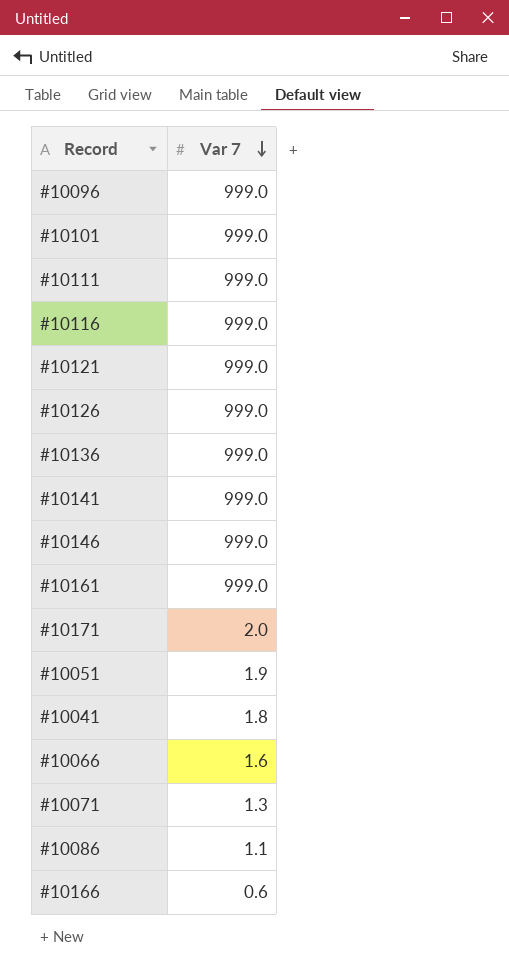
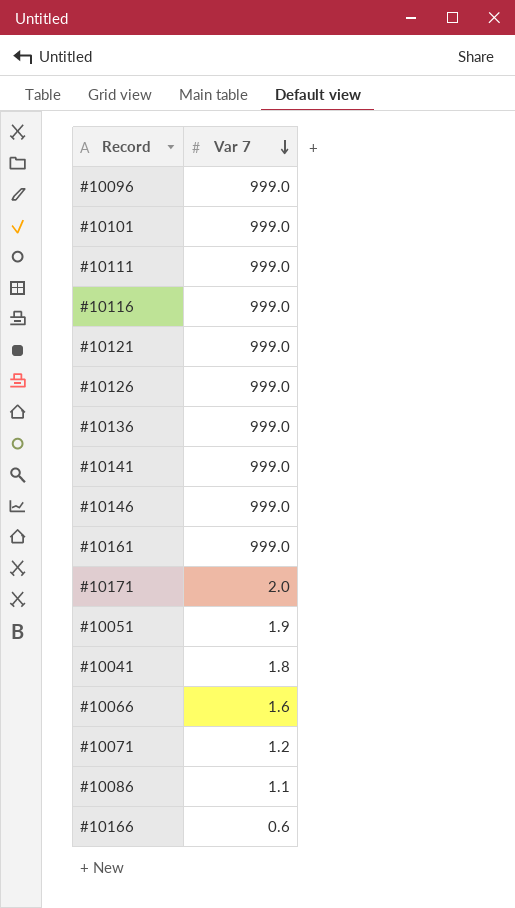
#10071 | Var 7: 1.3 -> 1.2

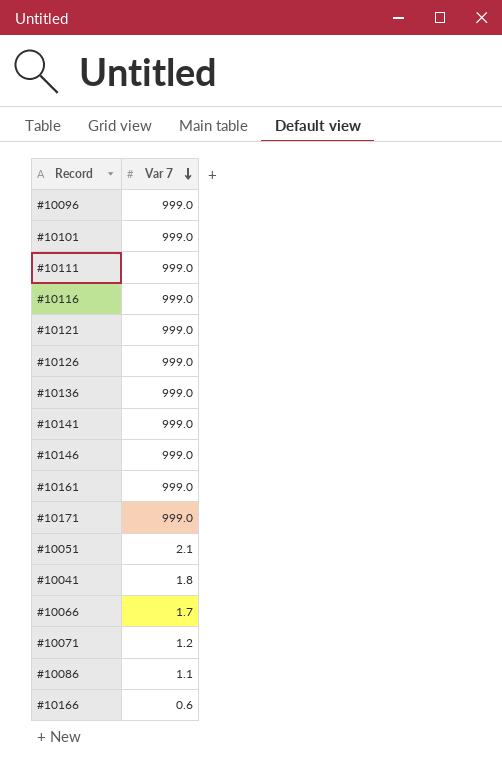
#10171 | Var 7: 2.0 -> 999.0
#10051 | Var 7: 1.9 -> 2.1
#10066 | Var 7: 1.6 -> 1.7

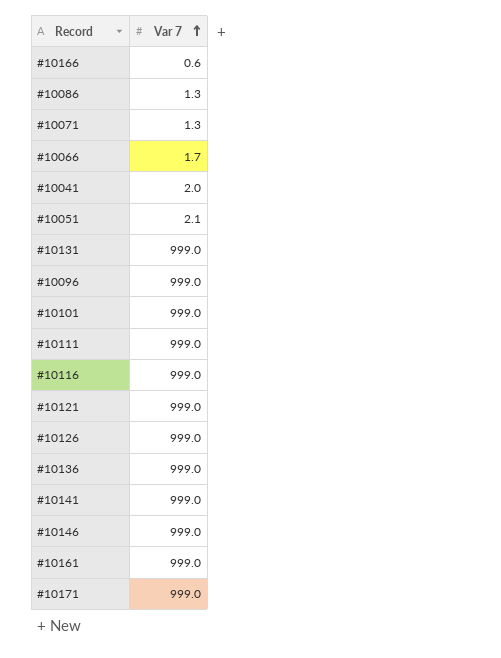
row order: Var 7 descending -> Var 7 ascending
#10086 | Var 7: 1.1 -> 1.3
#10071 | Var 7: 1.2 -> 1.3
#10041 | Var 7: 1.8 -> 2.0
row #10131: none -> 999.0

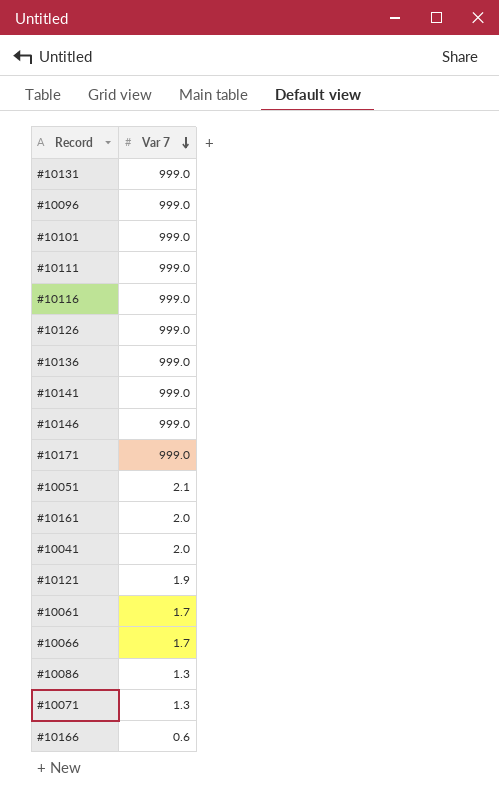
row order: Var 7 ascending -> Var 7 descending
#10161 | Var 7: 999.0 -> 2.0
#10121 | Var 7: 999.0 -> 1.9
row #10061: none -> 1.7

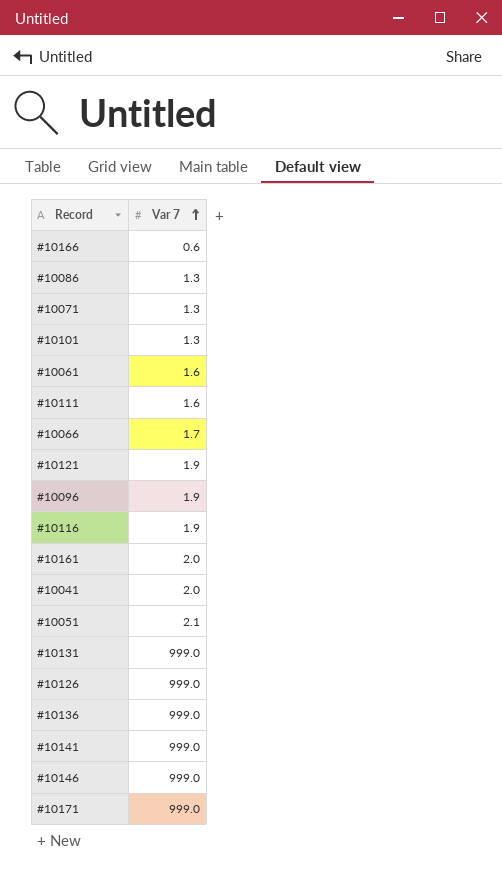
row order: Var 7 descending -> Var 7 ascending
#10101 | Var 7: 999.0 -> 1.3
#10061 | Var 7: 1.7 -> 1.6
#10111 | Var 7: 999.0 -> 1.6
#10096 | Var 7: 999.0 -> 1.9
#10116 | Var 7: 999.0 -> 1.9

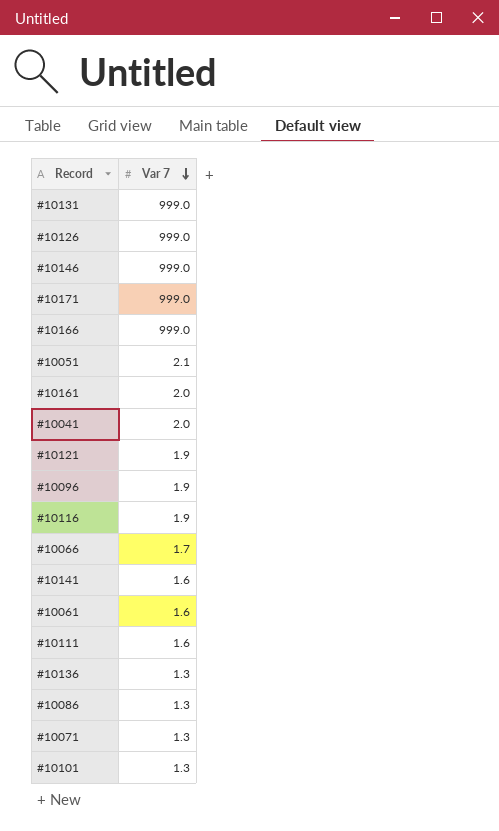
row order: Var 7 ascending -> Var 7 descending
#10166 | Var 7: 0.6 -> 999.0
#10141 | Var 7: 999.0 -> 1.6
#10136 | Var 7: 999.0 -> 1.3

